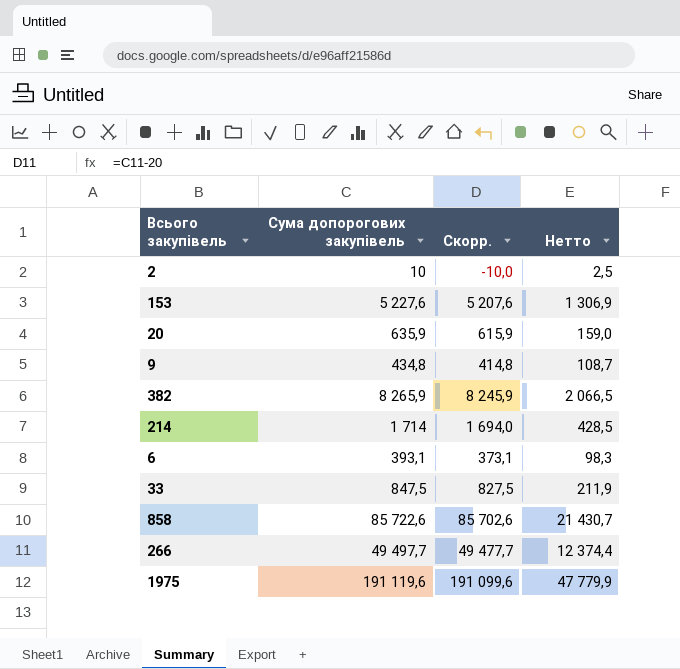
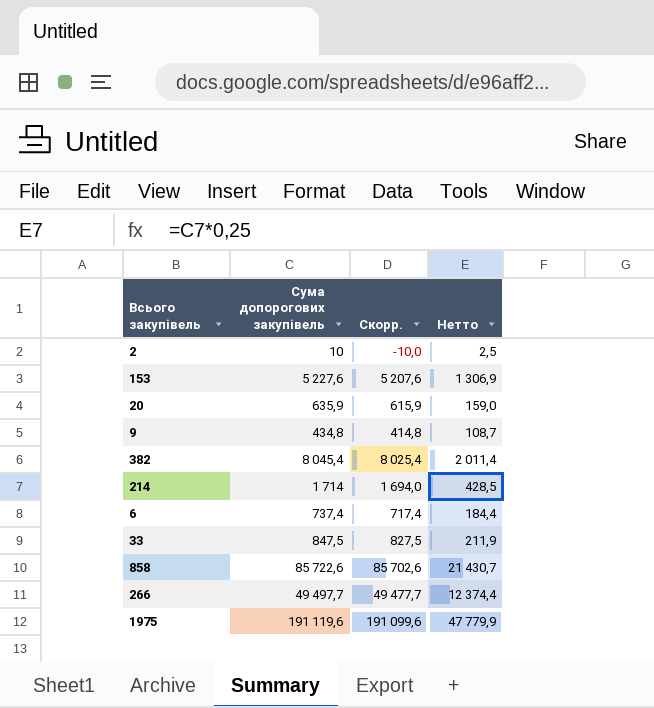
382 | Сума допорогових закупівель: 8 265,9 -> 8 045,4
382 | Скорр.: 8 245,9 -> 8 025,4
382 | Нетто: 2 066,5 -> 2 011,4
6 | Сума допорогових закупівель: 393,1 -> 737,4
6 | Скорр.: 373,1 -> 717,4
6 | Нетто: 98,3 -> 184,4

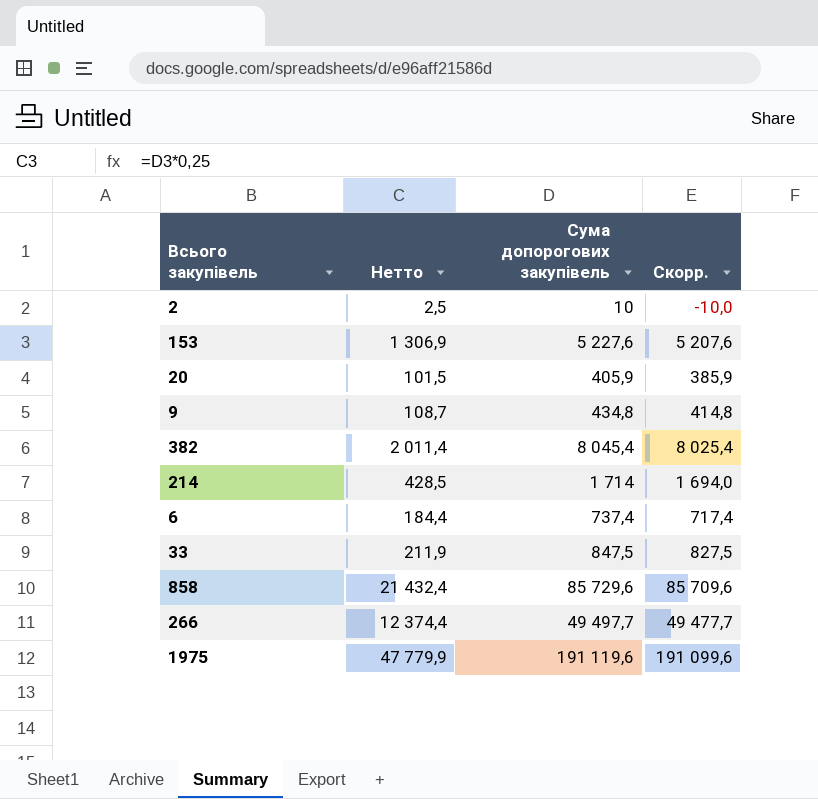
column Нетто | position: 4 -> 2
20 | Нетто: 159,0 -> 101,5
20 | Сума допорогових закупівель: 635,9 -> 405,9
20 | Скорр.: 615,9 -> 385,9
858 | Нетто: 21 430,7 -> 21 432,4
858 | Сума допорогових закупівель: 85 722,6 -> 85 729,6
858 | Скорр.: 85 702,6 -> 85 709,6

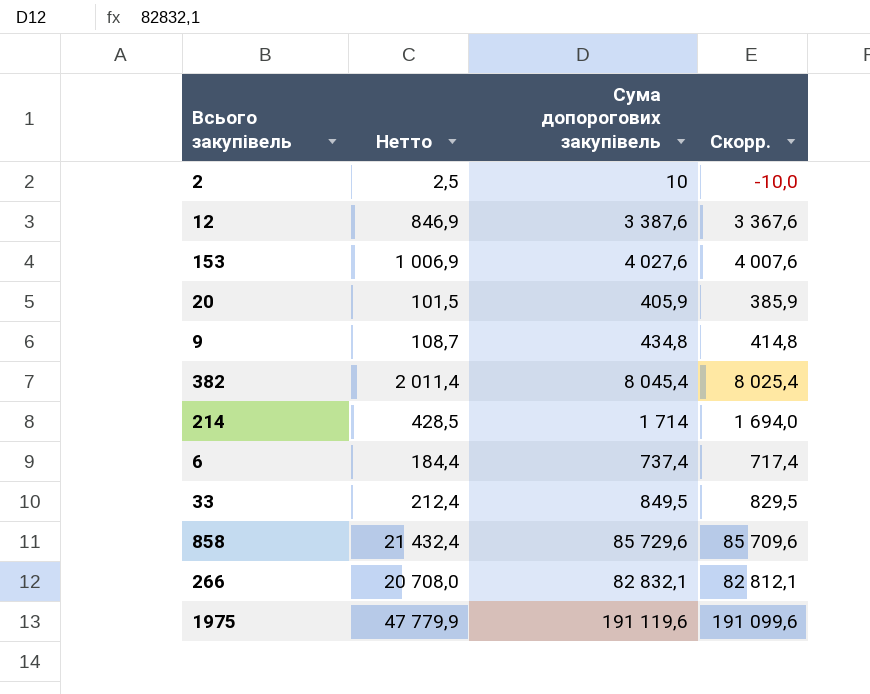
row 12: none -> 846,9 | 3 387,6 | 3 367,6
153 | Нетто: 1 306,9 -> 1 006,9
153 | Сума допорогових закупівель: 5 227,6 -> 4 027,6
153 | Скорр.: 5 207,6 -> 4 007,6
33 | Нетто: 211,9 -> 212,4
33 | Сума допорогових закупівель: 847,5 -> 849,5
33 | Скорр.: 827,5 -> 829,5
266 | Нетто: 12 374,4 -> 20 708,0
266 | Сума допорогових закупівель: 49 497,7 -> 82 832,1
266 | Скорр.: 49 477,7 -> 82 812,1

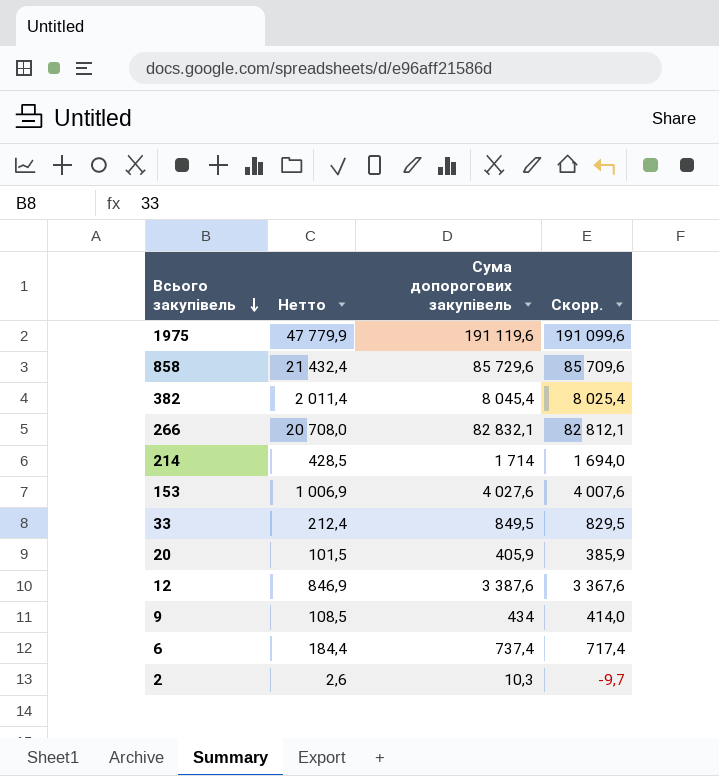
row order: none -> Всього закупівель descending
9 | Нетто: 108,7 -> 108,5
9 | Сума допорогових закупівель: 434,8 -> 434
9 | Скорр.: 414,8 -> 414,0
2 | Нетто: 2,5 -> 2,6
2 | Сума допорогових закупівель: 10 -> 10,3
2 | Скорр.: -10,0 -> -9,7

